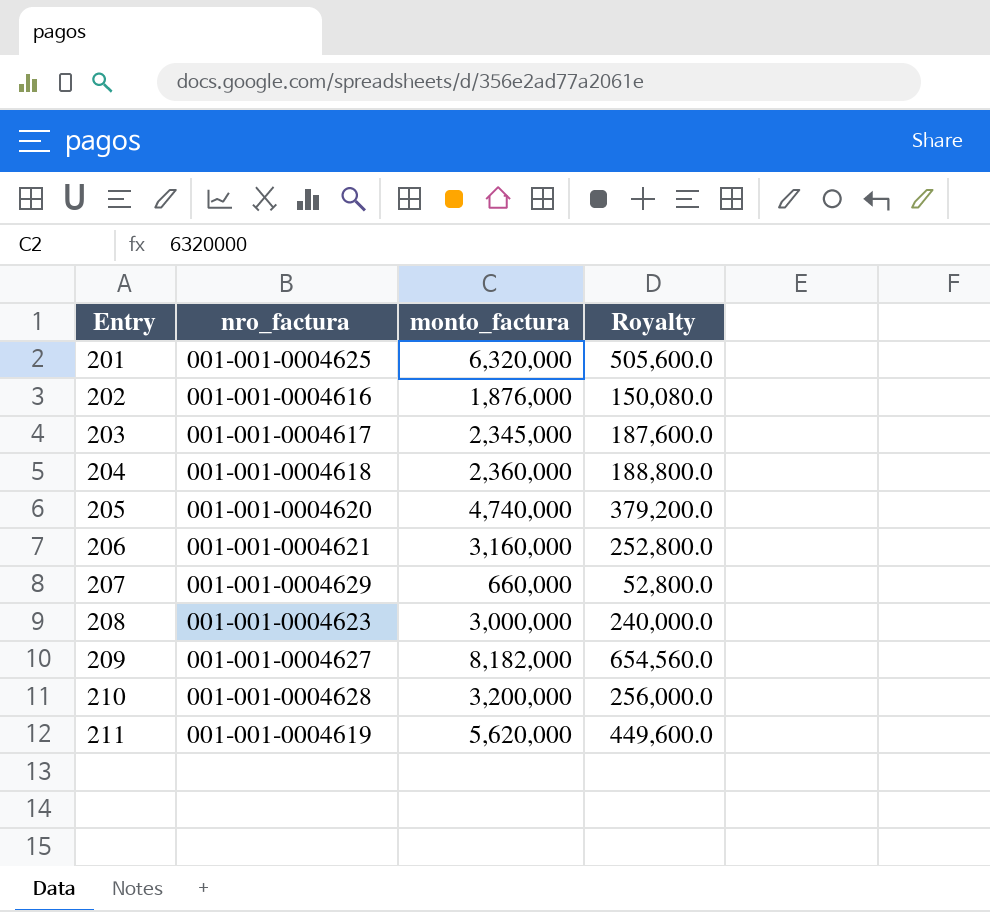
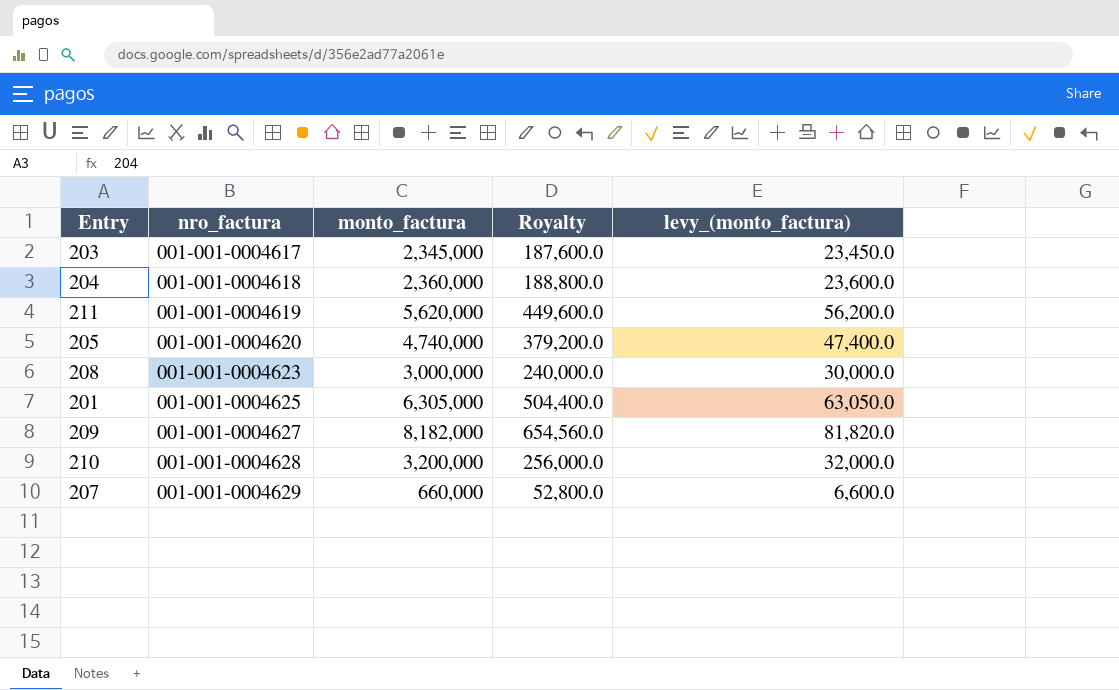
row order: Entry ascending -> nro_factura ascending
column levy_(monto_factura) | formula: none -> [monto_factura] * 0.01
row 202: 001-001-0004616 | 1,876,000 | 150,080.0 -> none
row 206: 001-001-0004621 | 3,160,000 | 252,800.0 -> none
201 | monto_factura: 6,320,000 -> 6,305,000
201 | Royalty: 505,600.0 -> 504,400.0

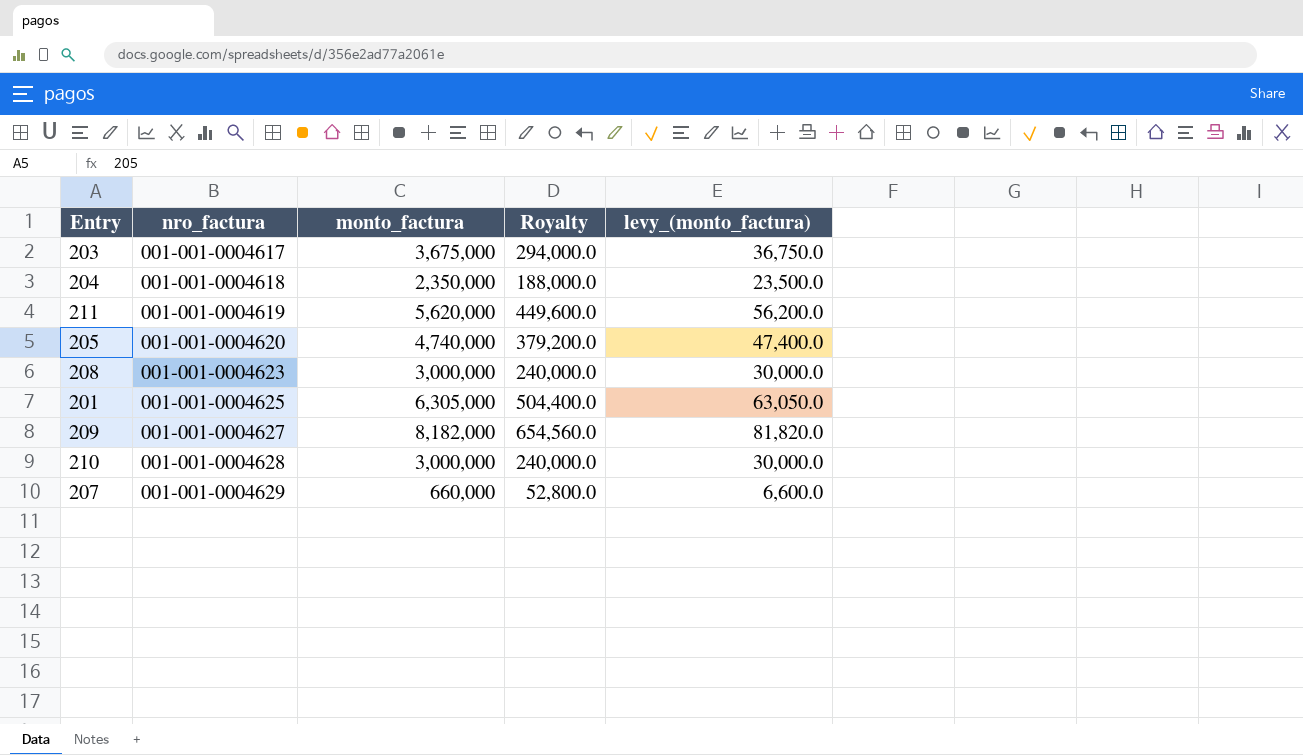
203 | monto_factura: 2,345,000 -> 3,675,000
203 | Royalty: 187,600.0 -> 294,000.0
203 | levy_(monto_factura): 23,450.0 -> 36,750.0
204 | monto_factura: 2,360,000 -> 2,350,000
204 | Royalty: 188,800.0 -> 188,000.0
204 | levy_(monto_factura): 23,600.0 -> 23,500.0
210 | monto_factura: 3,200,000 -> 3,000,000
210 | Royalty: 256,000.0 -> 240,000.0
210 | levy_(monto_factura): 32,000.0 -> 30,000.0

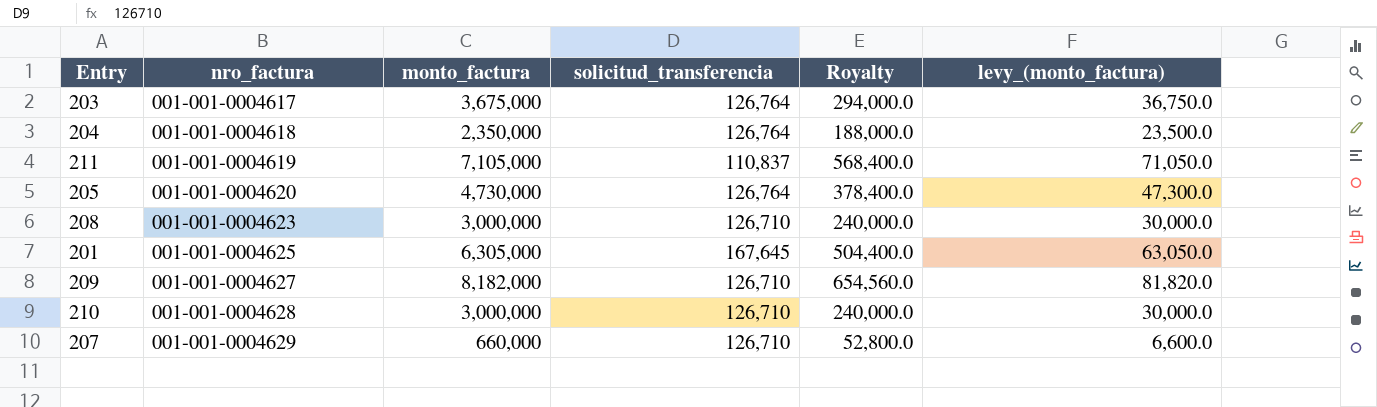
column solicitud_transferencia | position: none -> 4
211 | monto_factura: 5,620,000 -> 7,105,000
211 | Royalty: 449,600.0 -> 568,400.0
211 | levy_(monto_factura): 56,200.0 -> 71,050.0
205 | monto_factura: 4,740,000 -> 4,730,000
205 | Royalty: 379,200.0 -> 378,400.0
205 | levy_(monto_factura): 47,400.0 -> 47,300.0

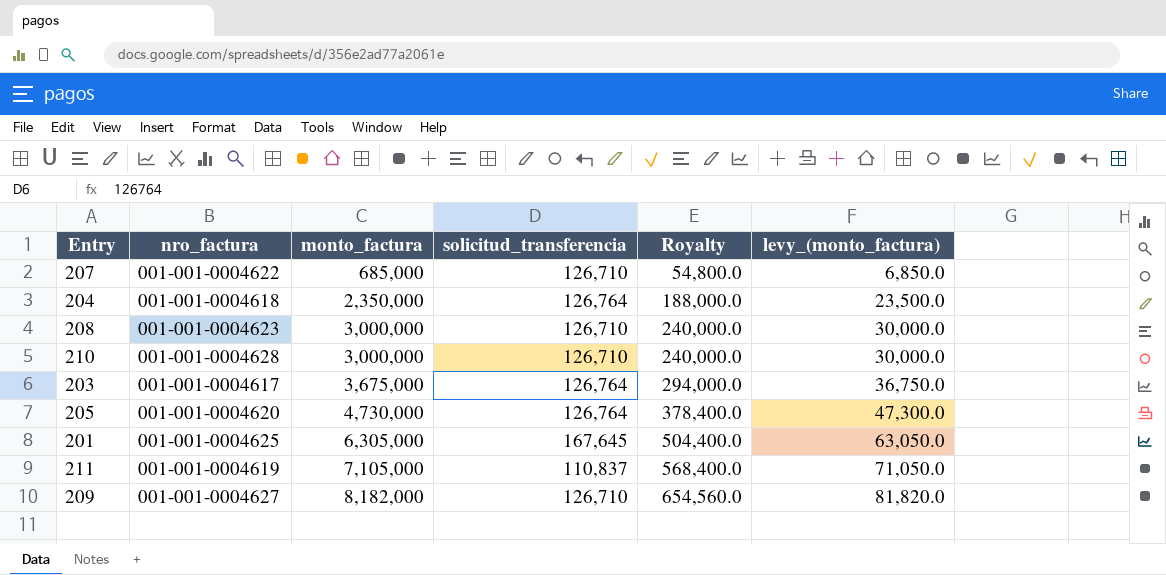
row order: nro_factura ascending -> monto_factura ascending
207 | nro_factura: 001-001-0004629 -> 001-001-0004622
207 | monto_factura: 660,000 -> 685,000
207 | Royalty: 52,800.0 -> 54,800.0
207 | levy_(monto_factura): 6,600.0 -> 6,850.0

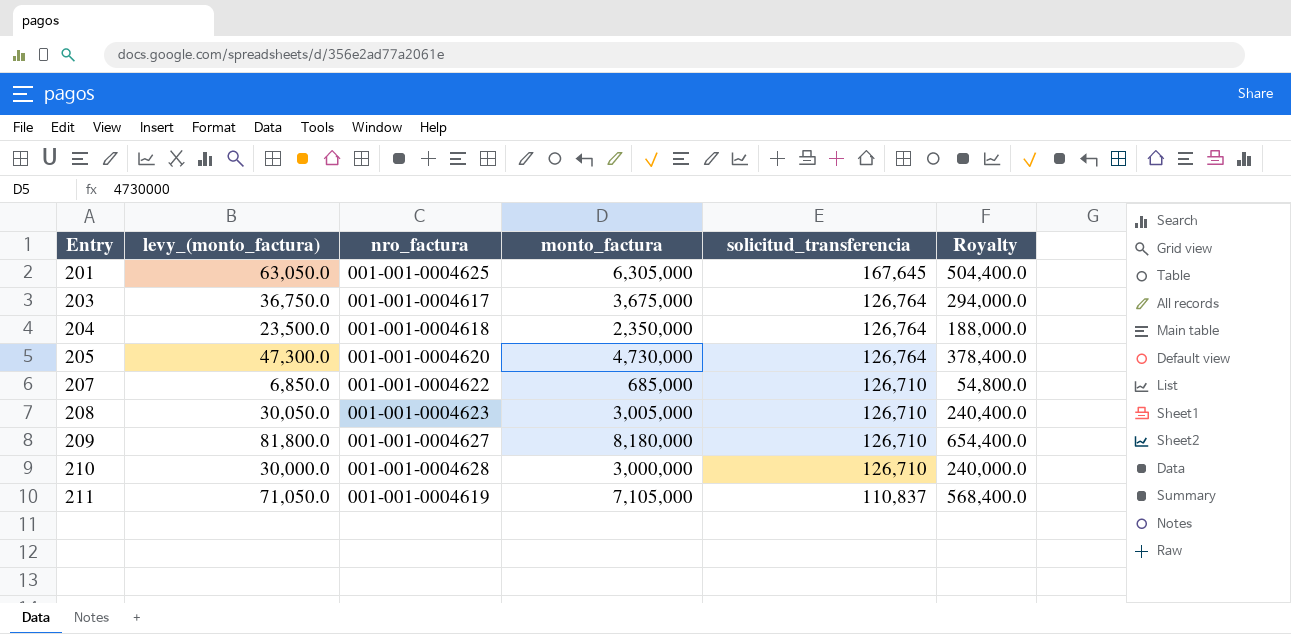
row order: monto_factura ascending -> Entry ascending
column levy_(monto_factura) | position: 6 -> 2
208 | levy_(monto_factura): 30,000.0 -> 30,050.0
208 | monto_factura: 3,000,000 -> 3,005,000
208 | Royalty: 240,000.0 -> 240,400.0
209 | levy_(monto_factura): 81,820.0 -> 81,800.0
209 | monto_factura: 8,182,000 -> 8,180,000
209 | Royalty: 654,560.0 -> 654,400.0

